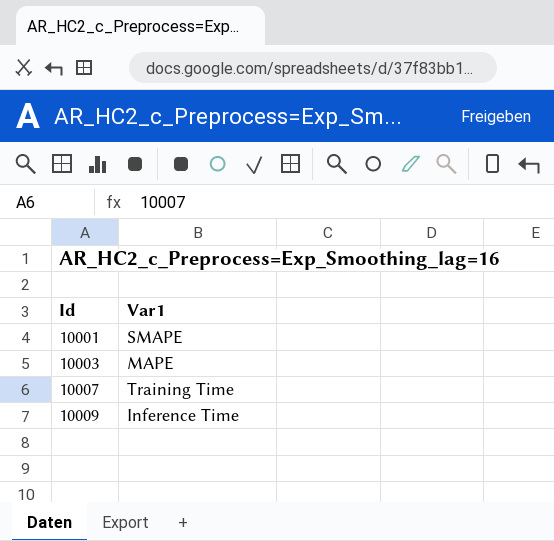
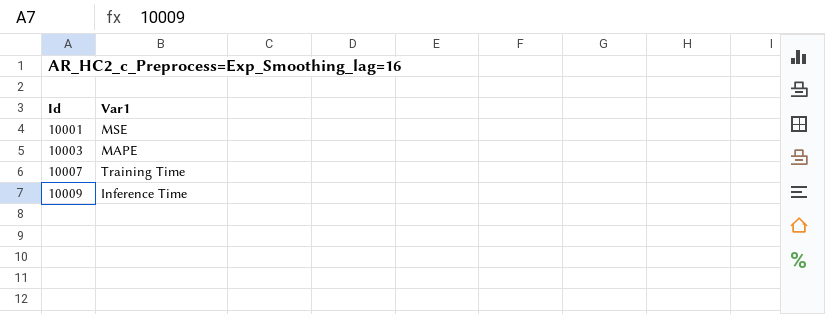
10001 | Var1: SMAPE -> MSE

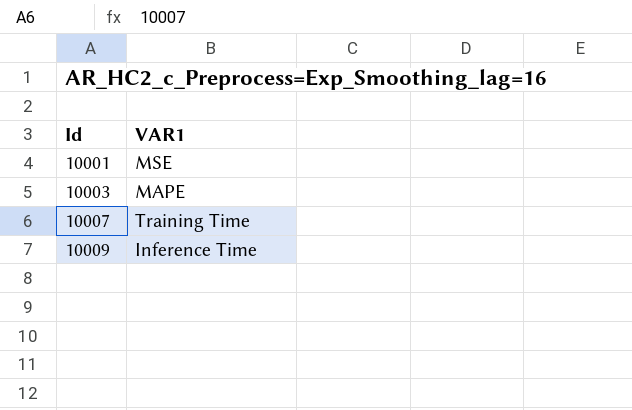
column name: Var1 -> VAR1

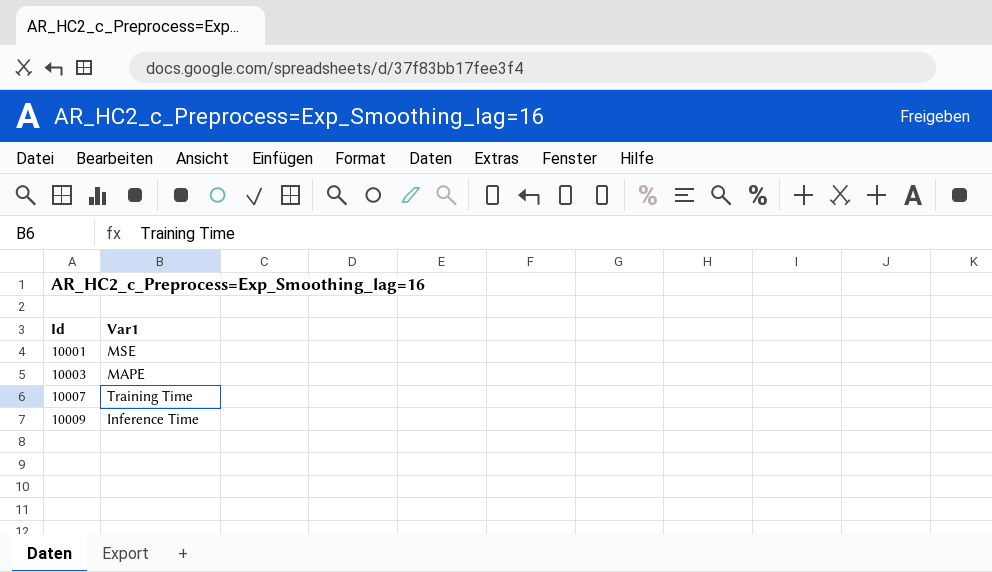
column name: VAR1 -> Var1

